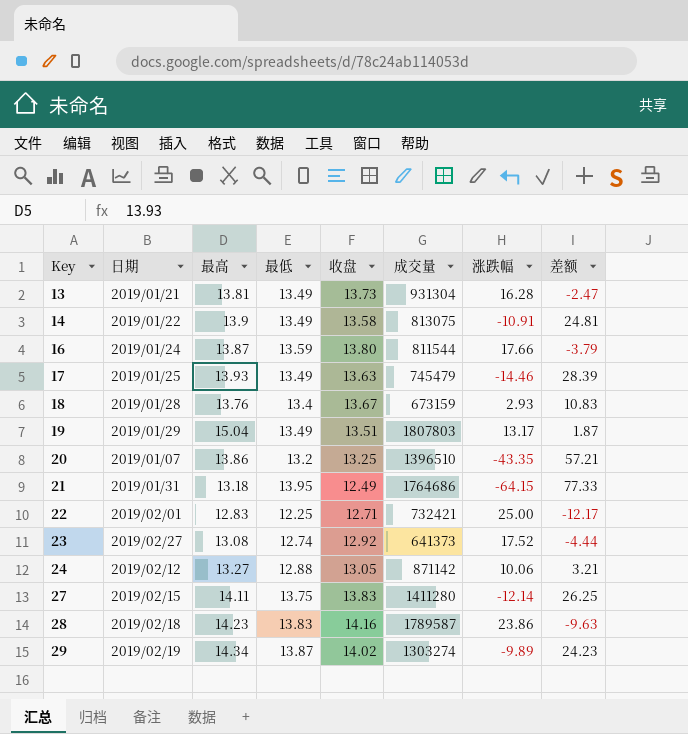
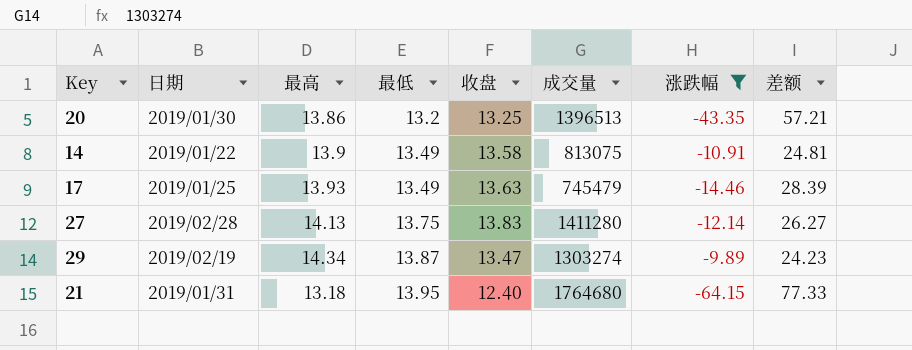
filter: none -> 涨跌幅 <= -9.89
row order: Key ascending -> 最低 ascending
20 | 日期: 2019/01/07 -> 2019/01/30
20 | 成交量: 1396510 -> 1396513
27 | 日期: 2019/02/15 -> 2019/02/28
27 | 最高: 14.11 -> 14.13
27 | 差额: 26.25 -> 26.27
29 | 收盘: 14.02 -> 13.47
21 | 收盘: 12.49 -> 12.40
21 | 成交量: 1764686 -> 1764680

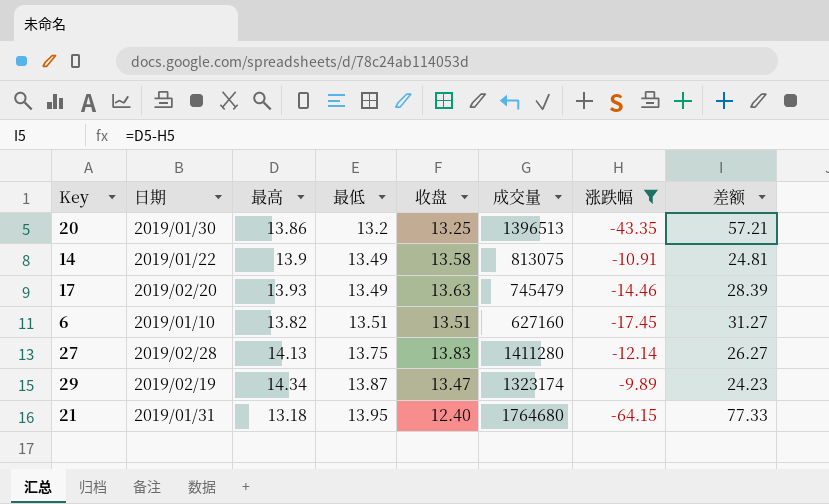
17 | 日期: 2019/01/25 -> 2019/02/20
row 6: none -> 2019/01/10 | 13.82 | 13.51 | 13.51 | 627160 | -17.45 | 31.27
29 | 成交量: 1303274 -> 1323174

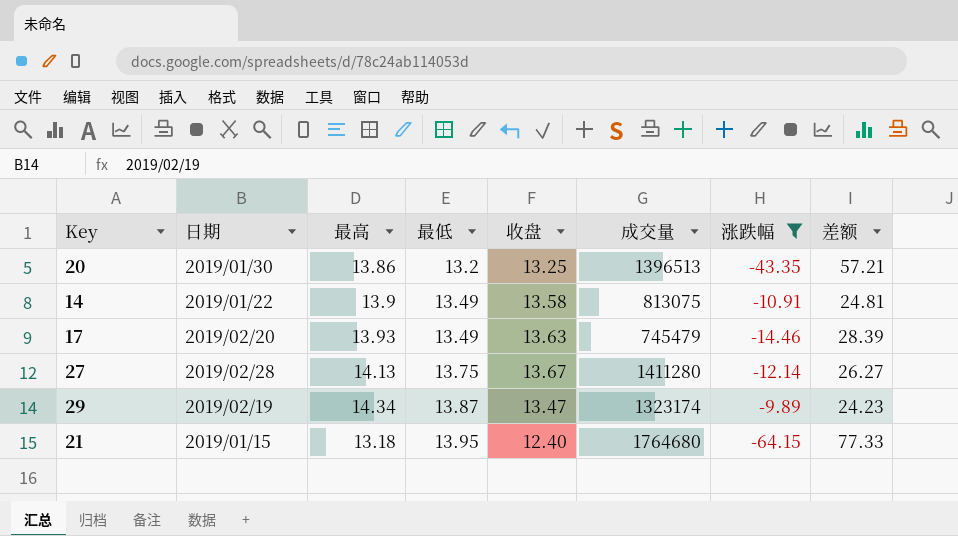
row 6: 2019/01/10 | 13.82 | 13.51 | 13.51 | 627160 | -17.45 | 31.27 -> none
27 | 收盘: 13.83 -> 13.67
21 | 日期: 2019/01/31 -> 2019/01/15

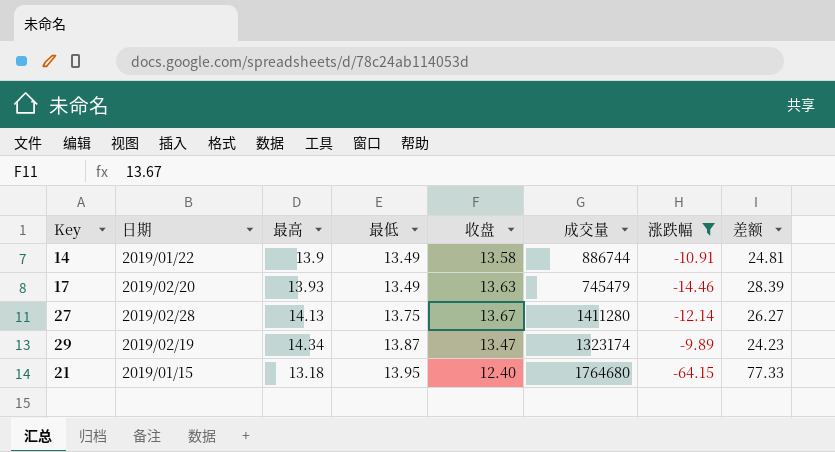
row 20: 2019/01/30 | 13.86 | 13.2 | 13.25 | 1396513 | -43.35 | 57.21 -> none
14 | 成交量: 813075 -> 886744

